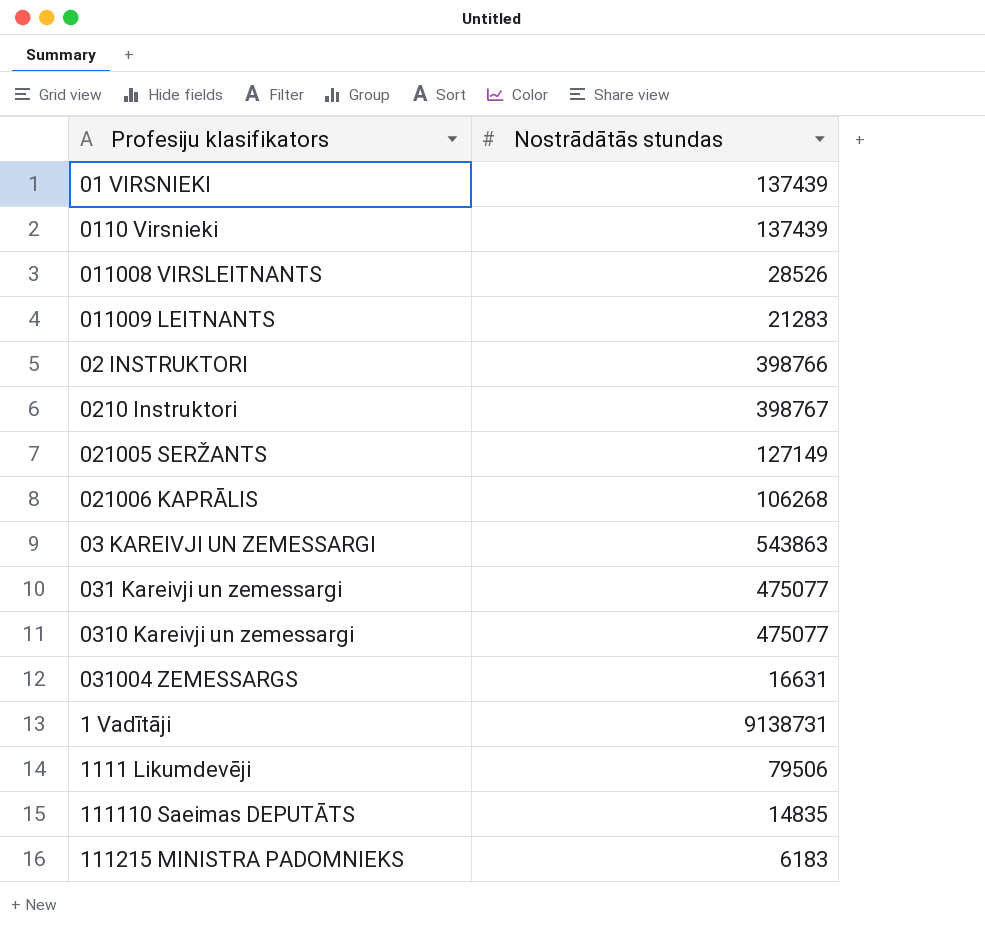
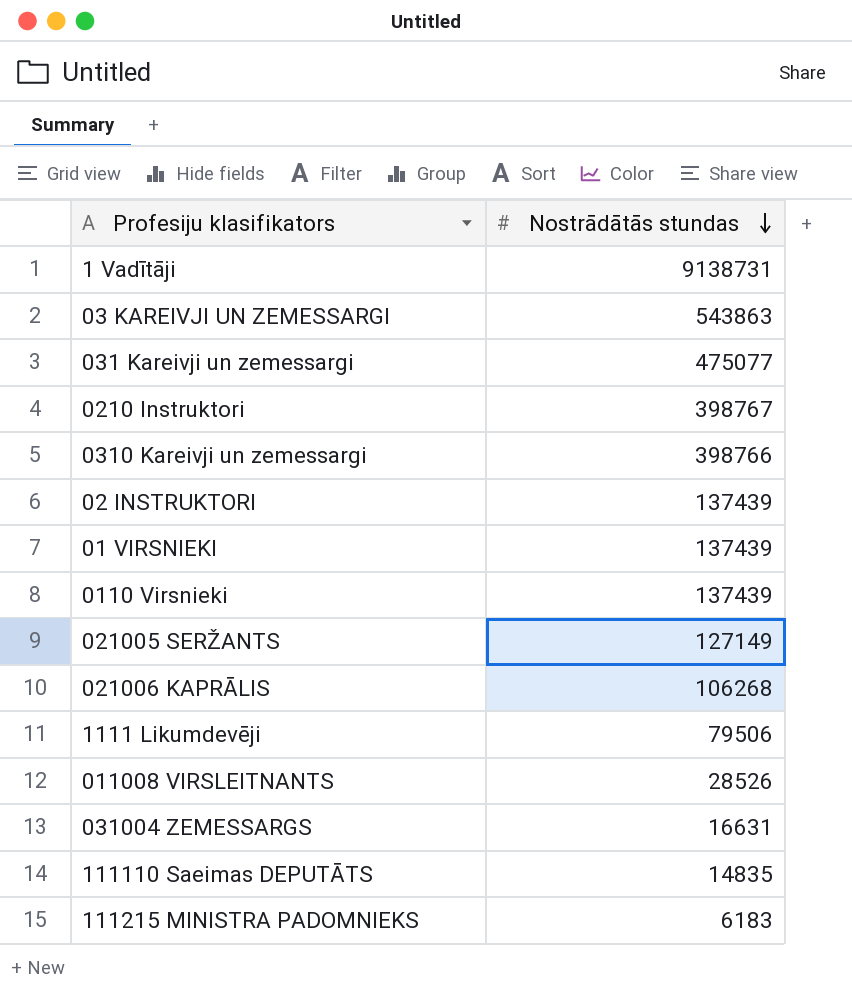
row order: none -> Nostrādātās stundas descending
row 011009 LEITNANTS: 21283 -> none
0310 Kareivji un zemessargi | Nostrādātās stundas: 475077 -> 398766
02 INSTRUKTORI | Nostrādātās stundas: 398766 -> 137439

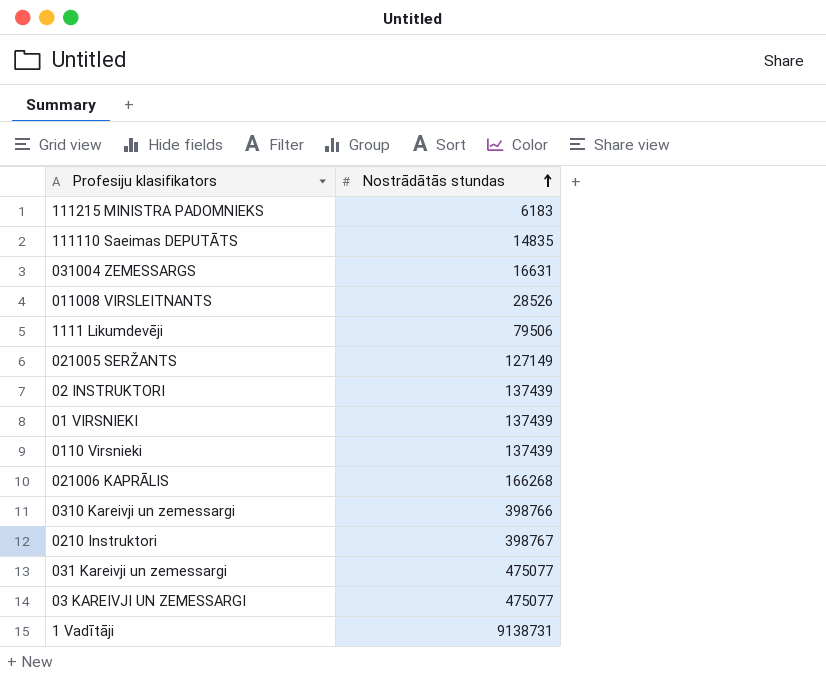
row order: Nostrādātās stundas descending -> Nostrādātās stundas ascending
021006 KAPRĀLIS | Nostrādātās stundas: 106268 -> 166268
03 KAREIVJI UN ZEMESSARGI | Nostrādātās stundas: 543863 -> 475077

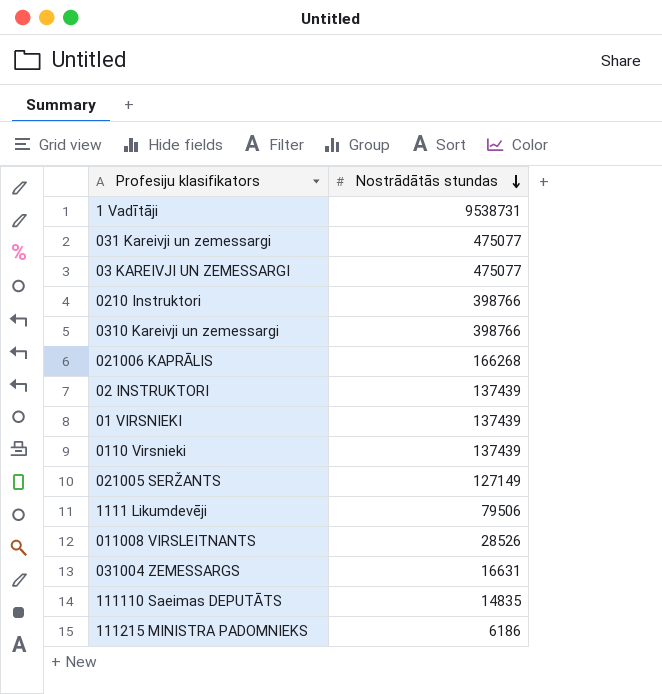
row order: Nostrādātās stundas ascending -> Nostrādātās stundas descending
1 Vadītāji | Nostrādātās stundas: 9138731 -> 9538731
0210 Instruktori | Nostrādātās stundas: 398767 -> 398766
111215 MINISTRA PADOMNIEKS | Nostrādātās stundas: 6183 -> 6186

